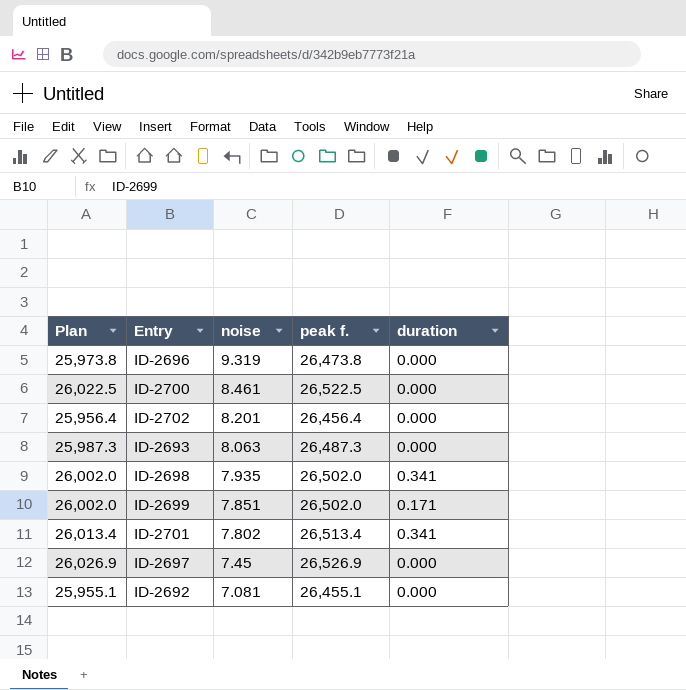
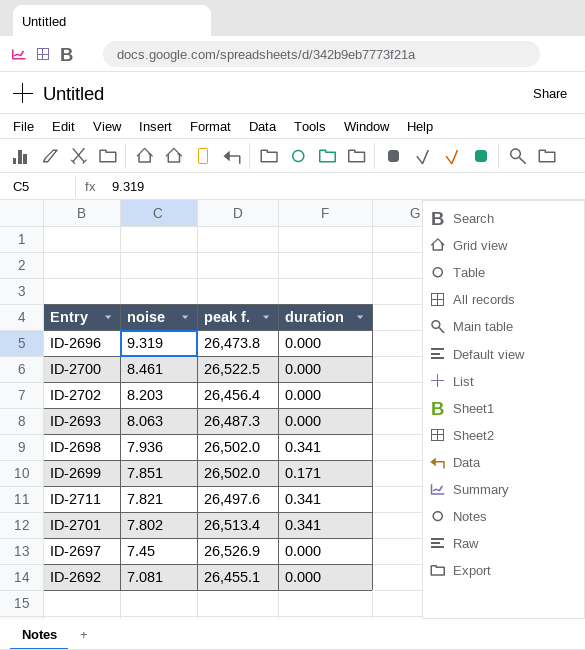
column Plan | formula: [peak f.] - 500 -> none
ID-2702 | noise: 8.201 -> 8.203
ID-2698 | noise: 7.935 -> 7.936
row ID-2711: none -> 7.821 | 26,497.6 | 0.341

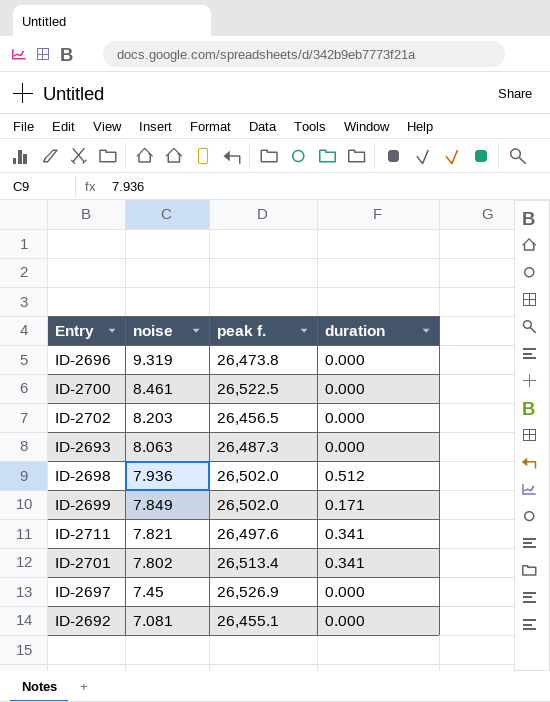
ID-2702 | peak f.: 26,456.4 -> 26,456.5
ID-2698 | duration: 0.341 -> 0.512
ID-2699 | noise: 7.851 -> 7.849

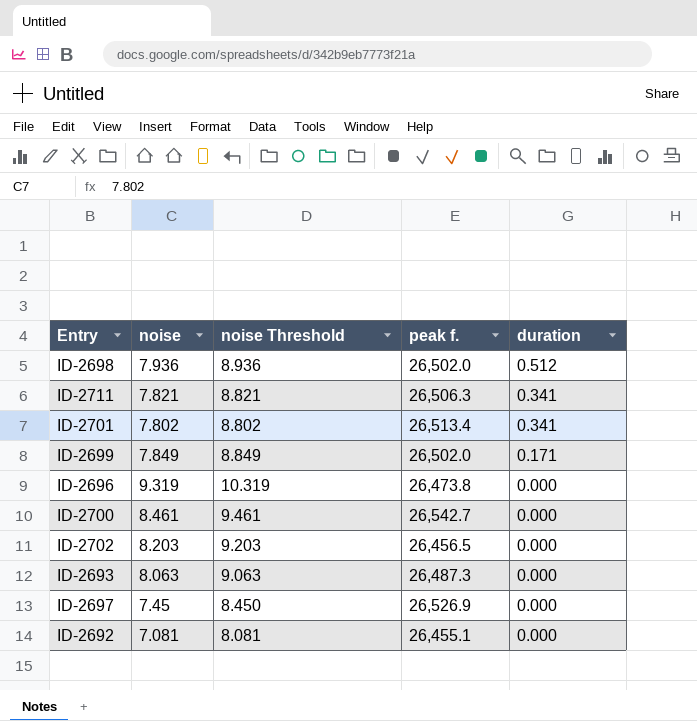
row order: noise descending -> duration descending
column noise Threshold | formula: none -> [noise] + 1
ID-2711 | peak f.: 26,497.6 -> 26,506.3
ID-2700 | peak f.: 26,522.5 -> 26,542.7

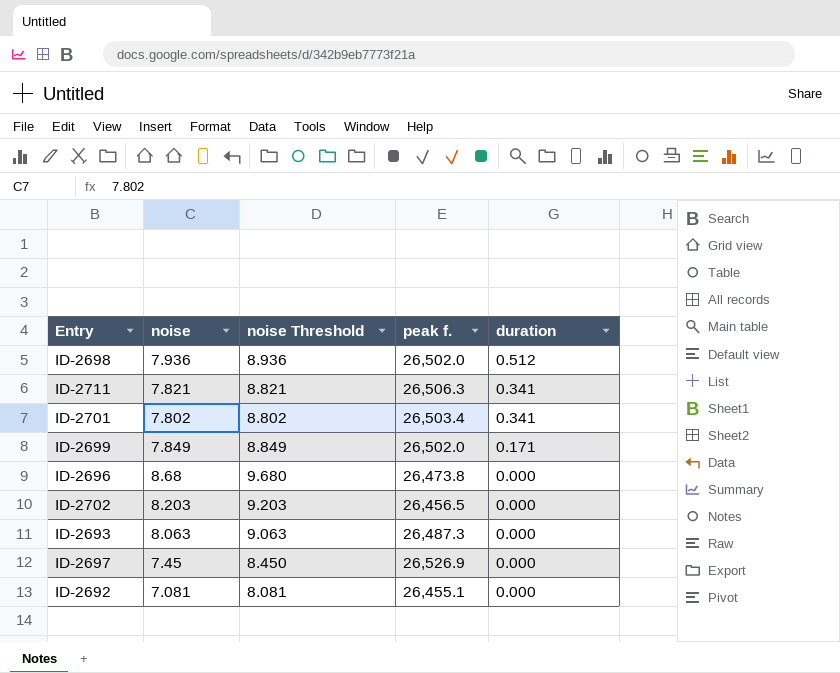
row ID-2700: 8.461 | 9.461 | 26,542.7 | 0.000 -> none
ID-2701 | peak f.: 26,513.4 -> 26,503.4
ID-2696 | noise: 9.319 -> 8.68
ID-2696 | noise Threshold: 10.319 -> 9.680

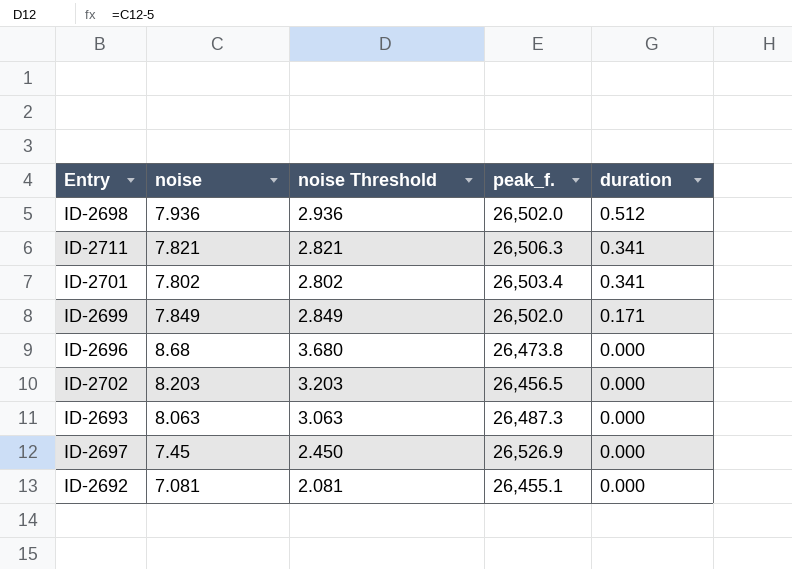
column noise Threshold | formula: [noise] + 1 -> [noise] - 5
column name: peak f. -> peak_f.

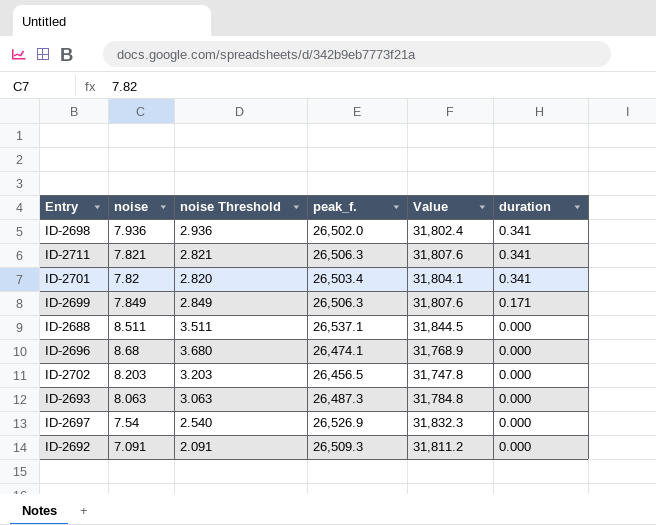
column Value | formula: none -> [peak_f.] * 1.2
ID-2698 | duration: 0.512 -> 0.341
ID-2701 | noise: 7.802 -> 7.82
ID-2701 | noise Threshold: 2.802 -> 2.820
ID-2699 | peak_f.: 26,502.0 -> 26,506.3
row ID-2688: none -> 8.511 | 3.511 | 26,537.1 | 31,844.5 | 0.000
ID-2696 | peak_f.: 26,473.8 -> 26,474.1
ID-2697 | noise: 7.45 -> 7.54
ID-2697 | noise Threshold: 2.450 -> 2.540
ID-2692 | noise: 7.081 -> 7.091
ID-2692 | noise Threshold: 2.081 -> 2.091
ID-2692 | peak_f.: 26,455.1 -> 26,509.3

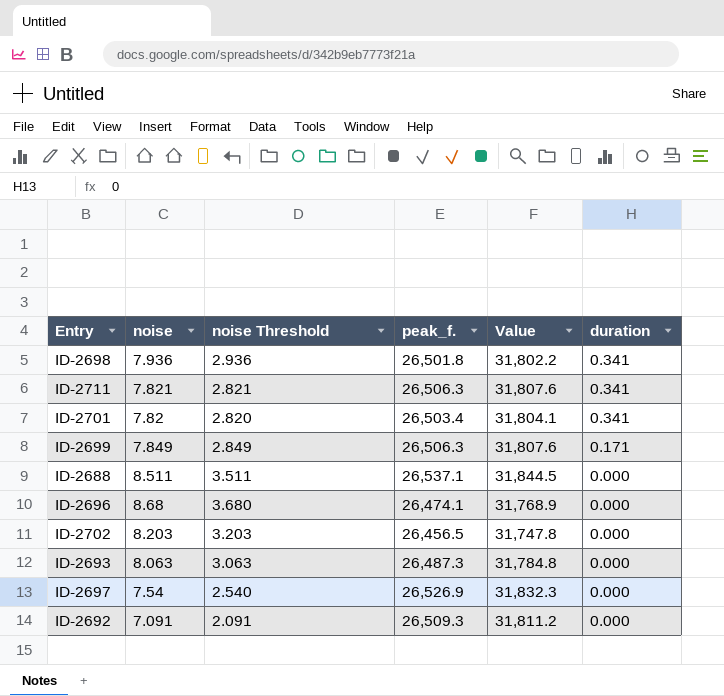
ID-2698 | peak_f.: 26,502.0 -> 26,501.8
ID-2698 | Value: 31,802.4 -> 31,802.2

